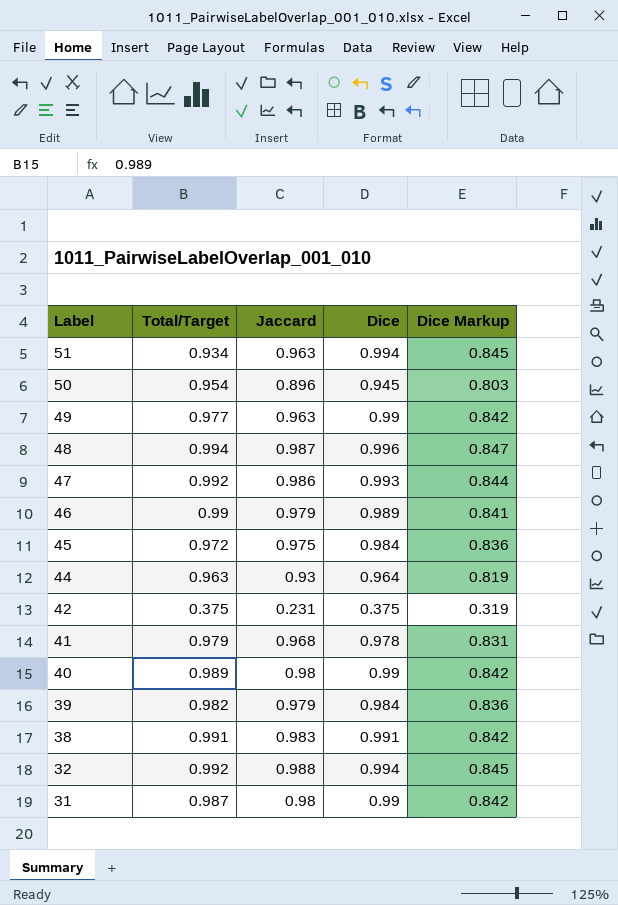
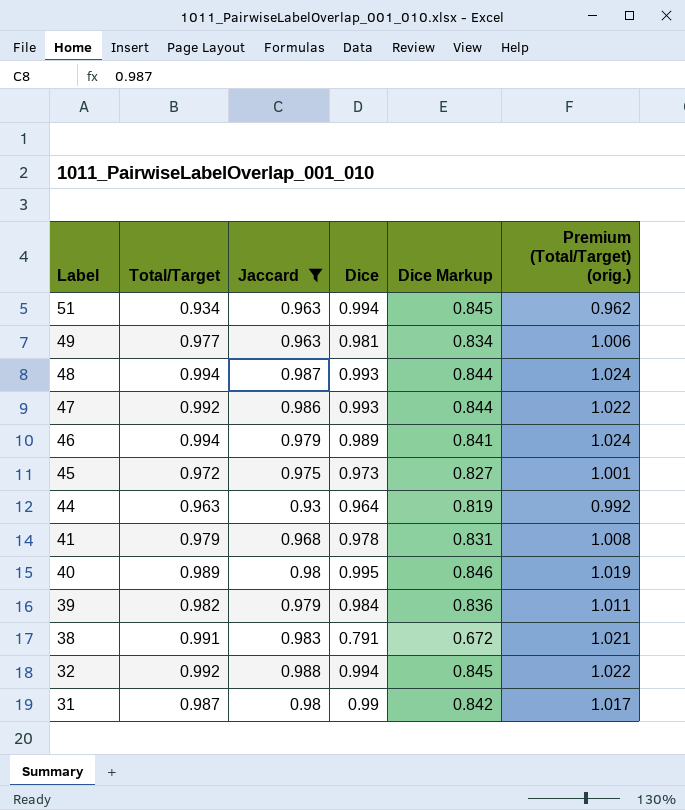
filter: none -> Jaccard >= 0.93
column Premium (Total/Target) (orig.) | formula: none -> [Total/Target] * 1.03
49 | Dice: 0.99 -> 0.981
49 | Dice Markup: 0.842 -> 0.834
48 | Dice: 0.996 -> 0.993
48 | Dice Markup: 0.847 -> 0.844
46 | Total/Target: 0.99 -> 0.994
45 | Dice: 0.984 -> 0.973
45 | Dice Markup: 0.836 -> 0.827
40 | Dice: 0.99 -> 0.995
40 | Dice Markup: 0.842 -> 0.846
38 | Dice: 0.991 -> 0.791
38 | Dice Markup: 0.842 -> 0.672

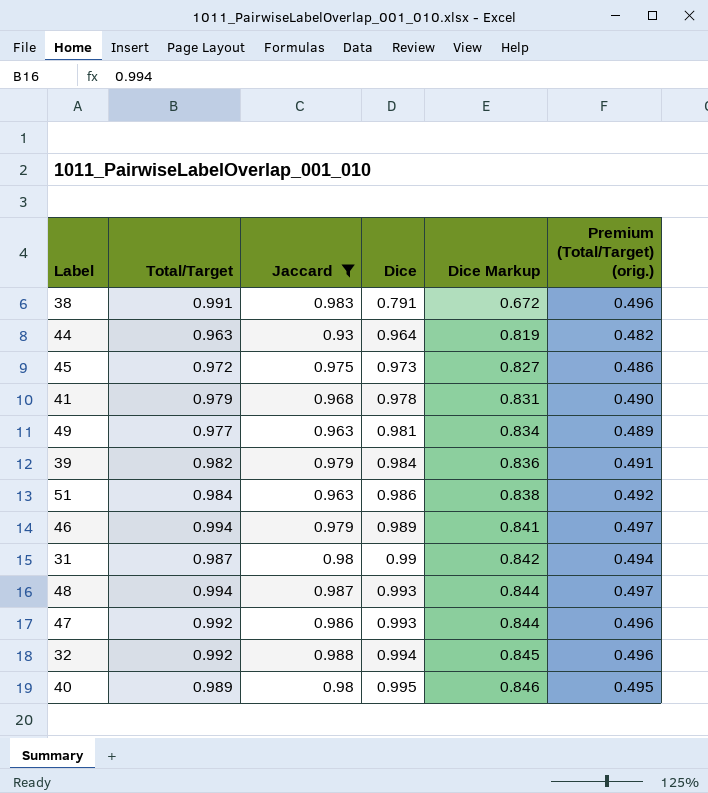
row order: Label descending -> Dice ascending
column Premium (Total/Target) (orig.) | formula: [Total/Target] * 1.03 -> [Total/Target] * 0.5
51 | Total/Target: 0.934 -> 0.984
51 | Dice: 0.994 -> 0.986
51 | Dice Markup: 0.845 -> 0.838

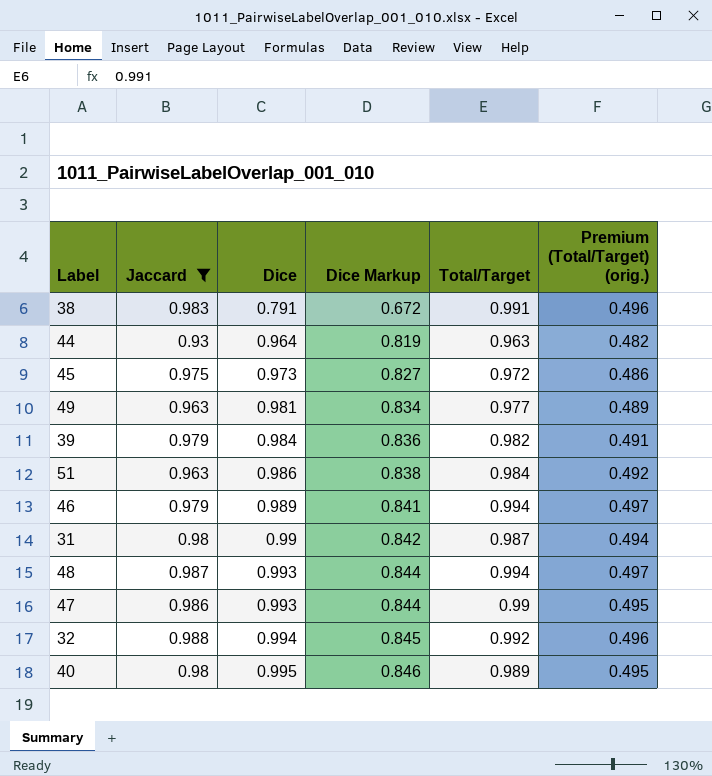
column Total/Target | position: 2 -> 5
row 41: 0.979 | 0.968 | 0.978 | 0.831 | 0.490 -> none
47 | Total/Target: 0.992 -> 0.99
47 | Premium (Total/Target) (orig.): 0.496 -> 0.495

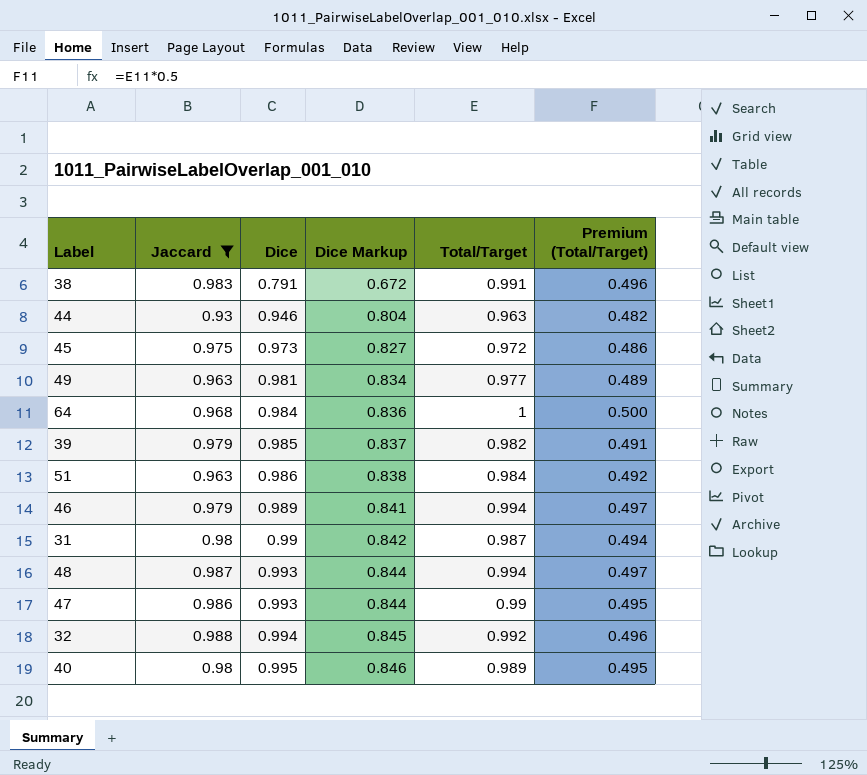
column name: Premium (Total/Target) (orig.) -> Premium (Total/Target)
44 | Dice: 0.964 -> 0.946
44 | Dice Markup: 0.819 -> 0.804
row 64: none -> 0.968 | 0.984 | 0.836 | 1 | 0.500
39 | Dice: 0.984 -> 0.985
39 | Dice Markup: 0.836 -> 0.837

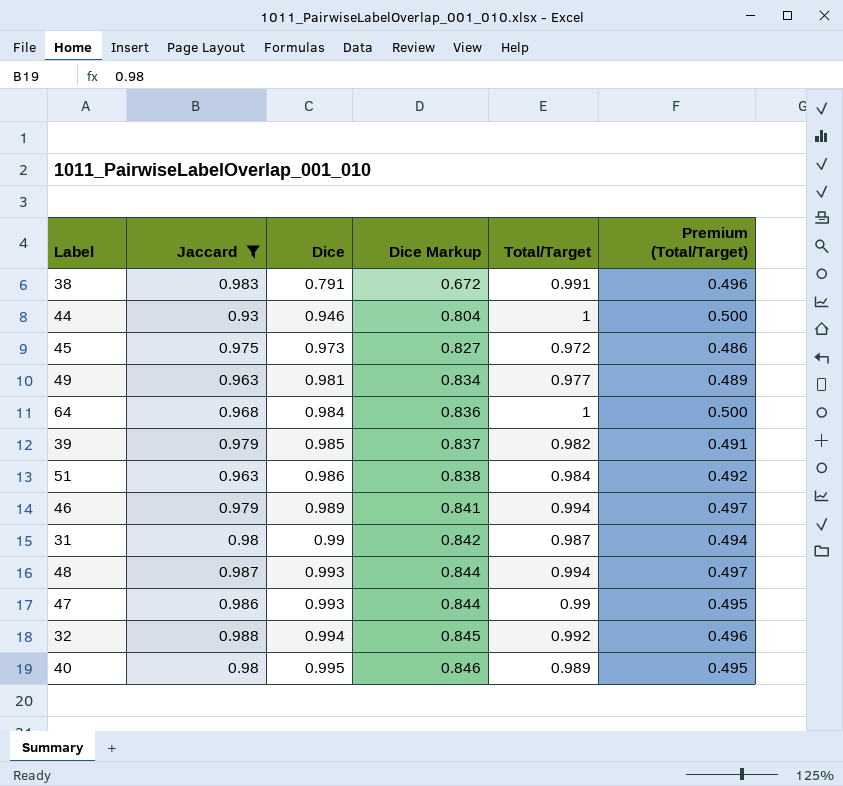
44 | Total/Target: 0.963 -> 1
44 | Premium (Total/Target): 0.482 -> 0.500

